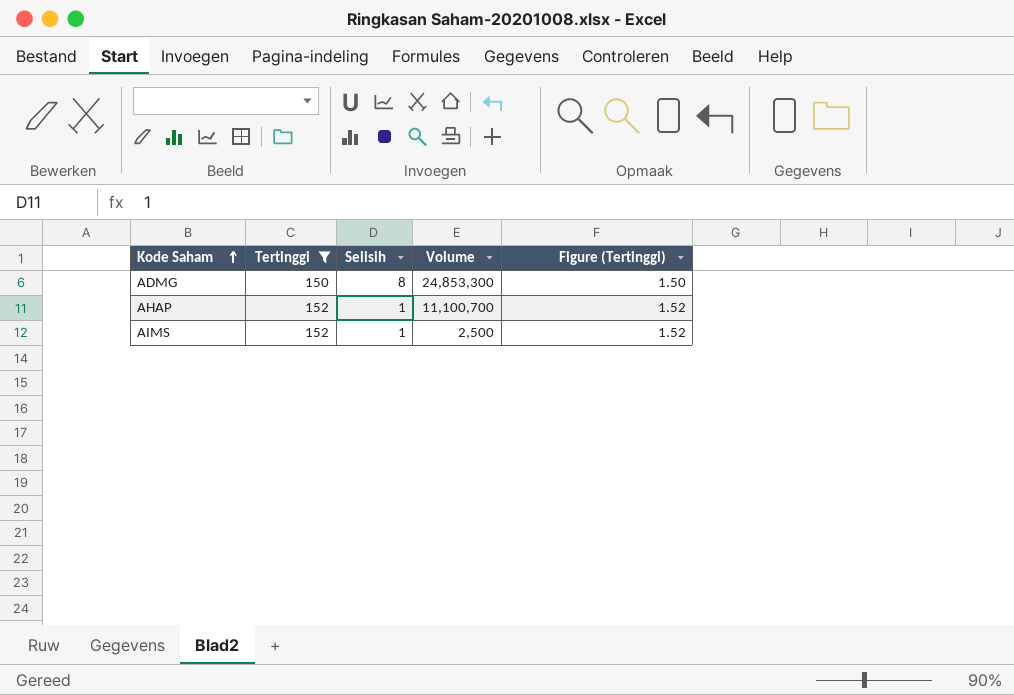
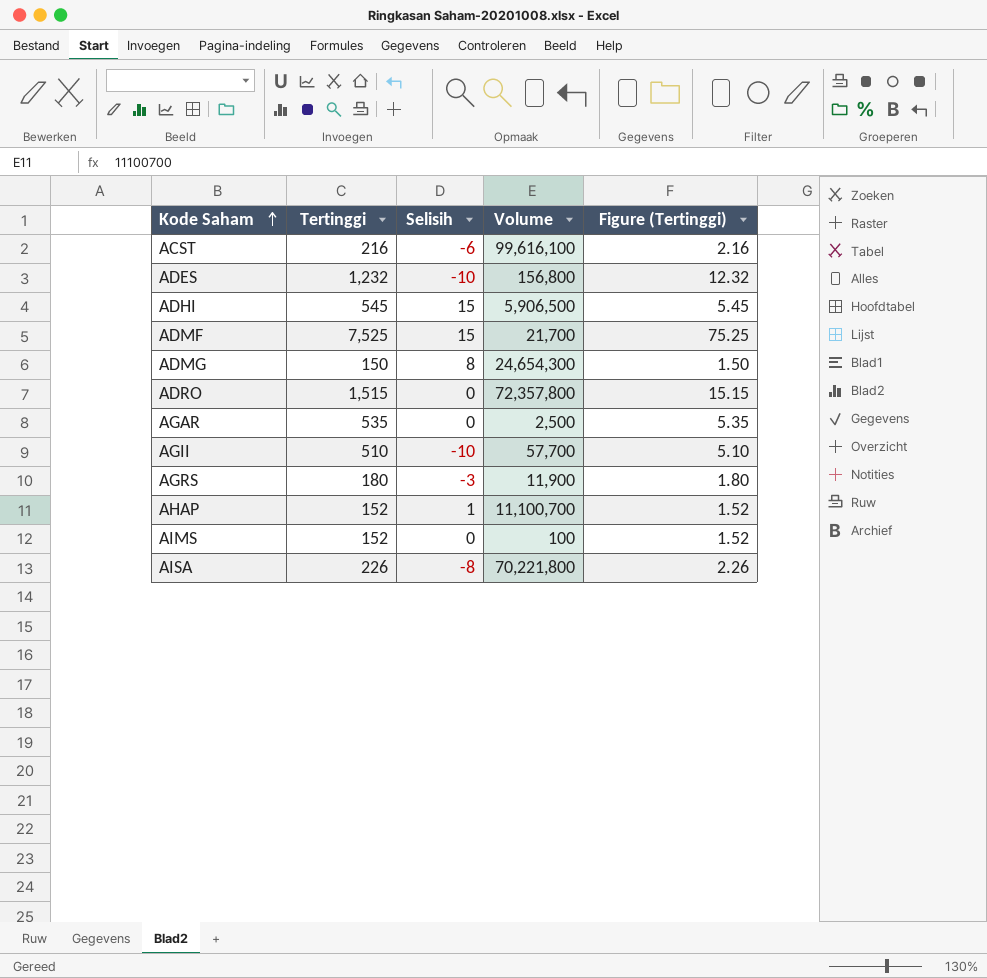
filter: Tertinggi <= 152 -> none
ADMG | Volume: 24,853,300 -> 24,654,300
AIMS | Selisih: 1 -> 0
AIMS | Volume: 2,500 -> 100

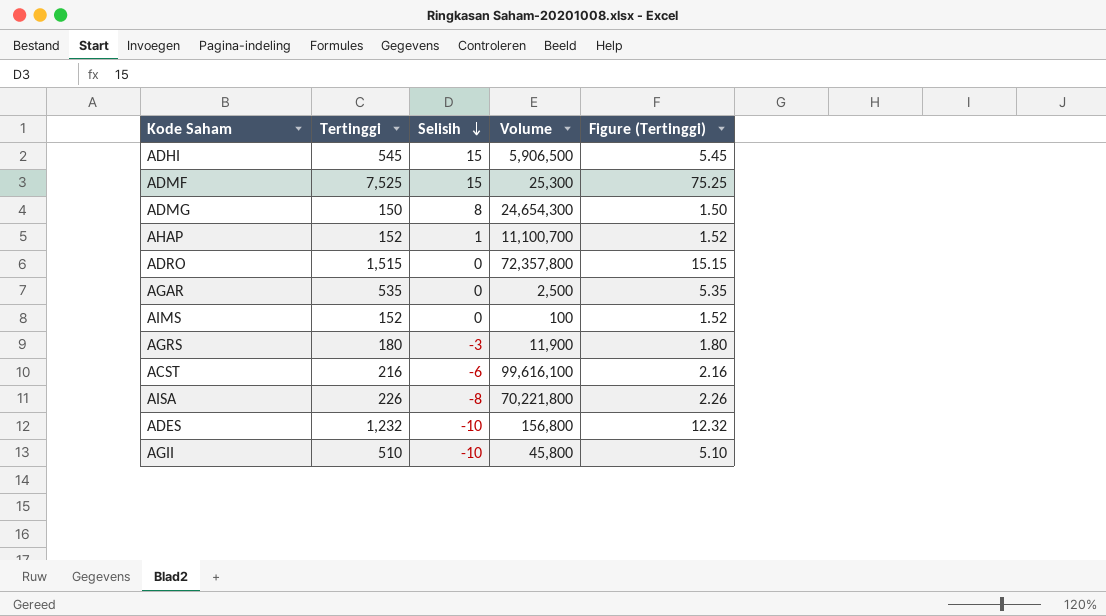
row order: Kode Saham ascending -> Selisih descending
ADMF | Volume: 21,700 -> 25,300
AGII | Volume: 57,700 -> 45,800

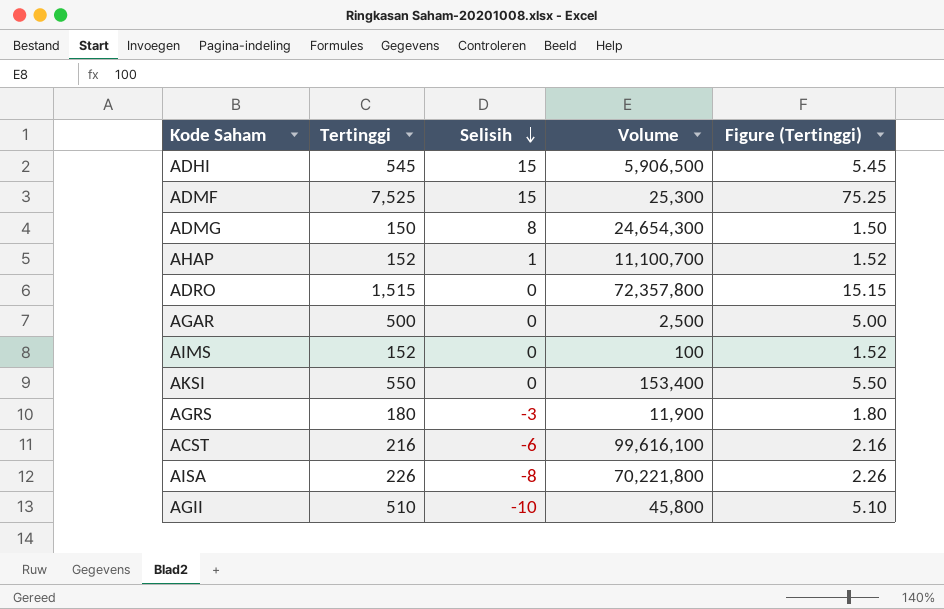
row ADES: 1,232 | -10 | 156,800 | 12.32 -> none
AGAR | Tertinggi: 535 -> 500
AGAR | Figure (Tertinggi): 5.35 -> 5.00
row AKSI: none -> 550 | 0 | 153,400 | 5.50

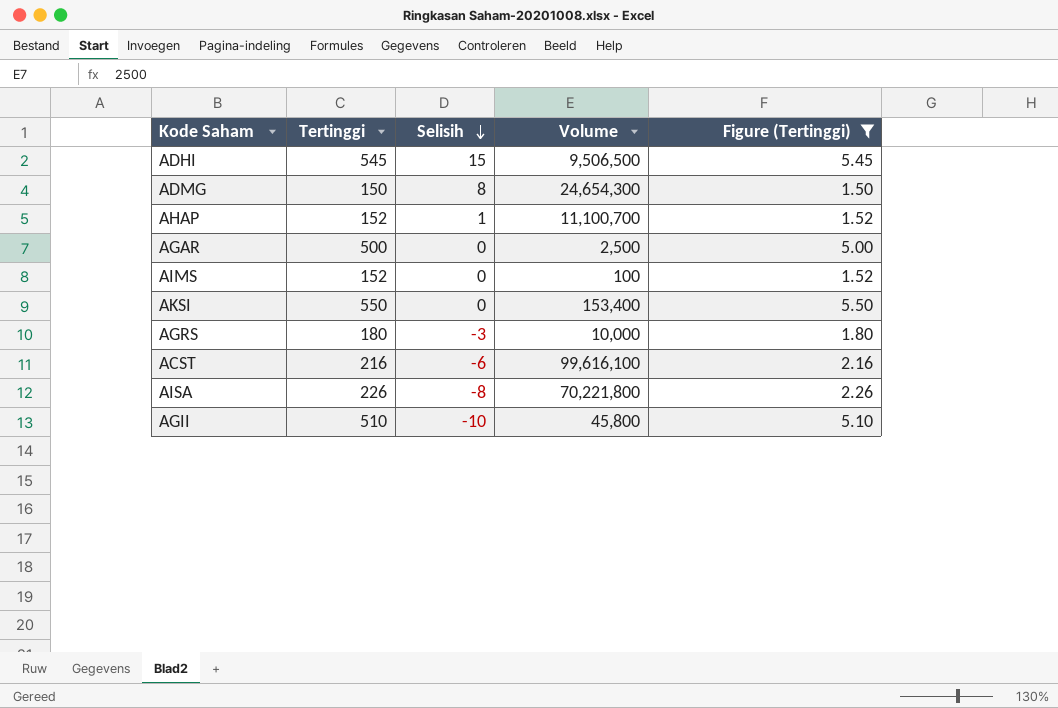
filter: none -> Figure (Tertinggi) <= 5.50
ADHI | Volume: 5,906,500 -> 9,506,500
AGRS | Volume: 11,900 -> 10,000

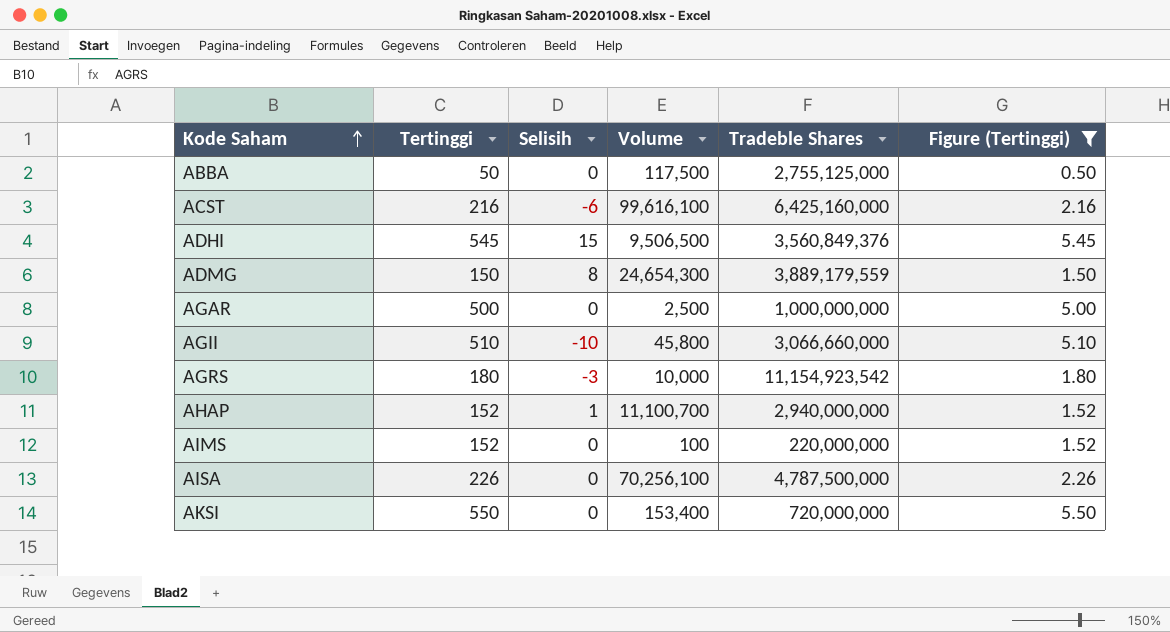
row order: Selisih descending -> Kode Saham ascending
column Tradeble Shares | position: none -> 5
row ABBA: none -> 50 | 0 | 117,500 | 2,755,125,000 | 0.50
AISA | Selisih: -8 -> 0
AISA | Volume: 70,221,800 -> 70,256,100

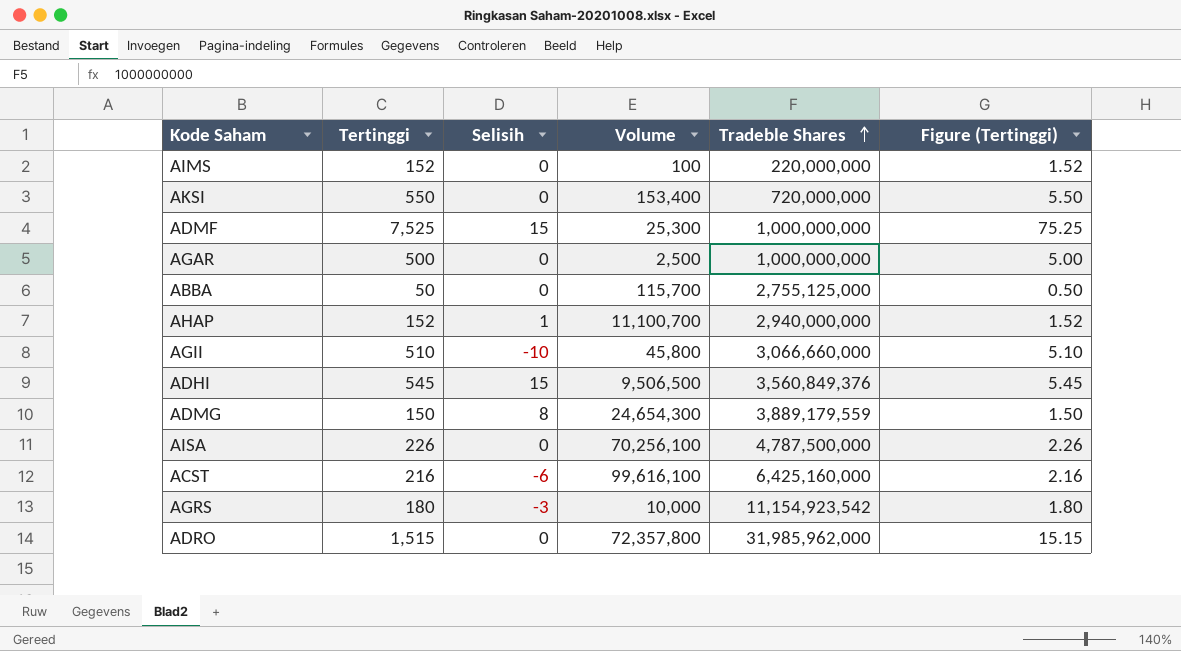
filter: Figure (Tertinggi) <= 5.50 -> none
row order: Kode Saham ascending -> Tradeble Shares ascending
ABBA | Volume: 117,500 -> 115,700

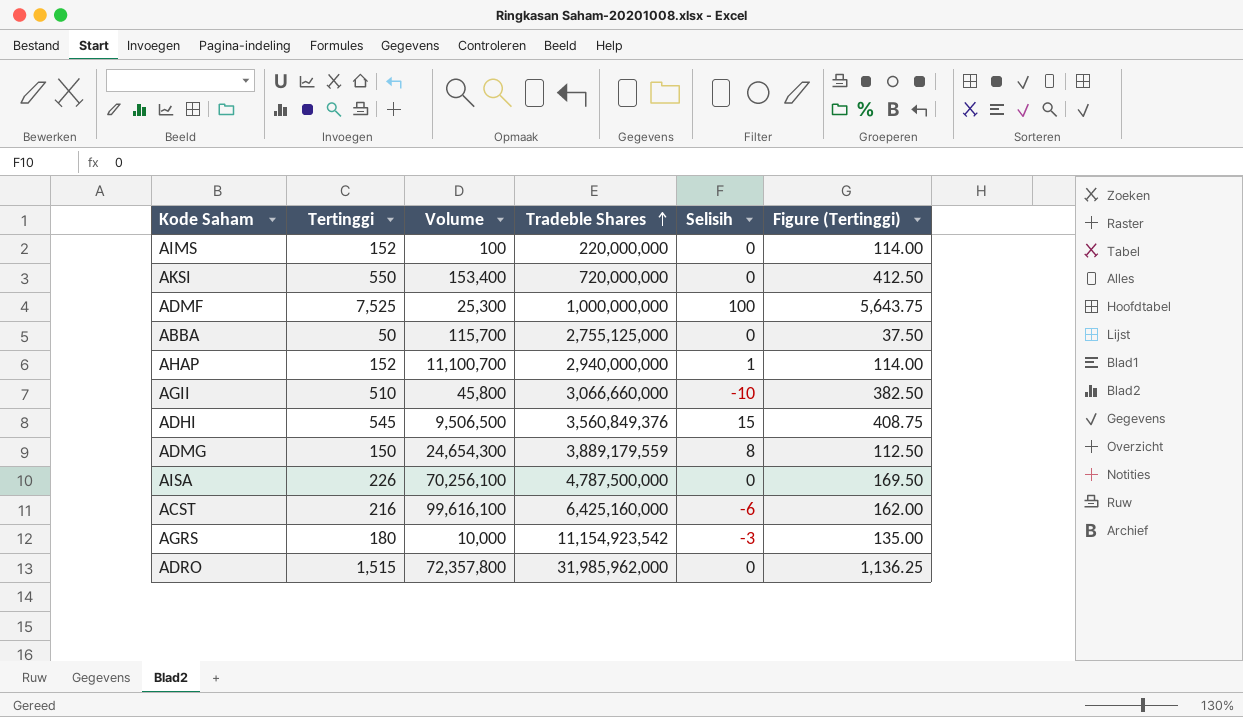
column Selisih | position: 3 -> 5
column Figure (Tertinggi) | formula: [Tertinggi] * 0.01 -> [Tertinggi] * 0.75
row AGAR: 500 | 0 | 2,500 | 1,000,000,000 | 5.00 -> none
ADMF | Selisih: 15 -> 100

